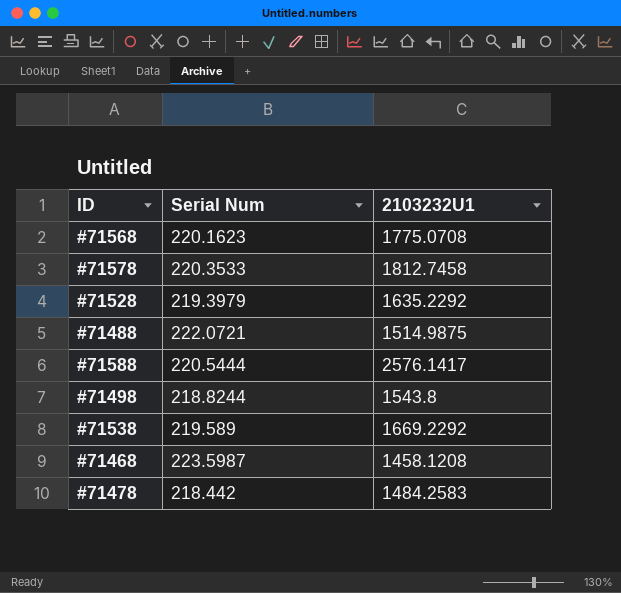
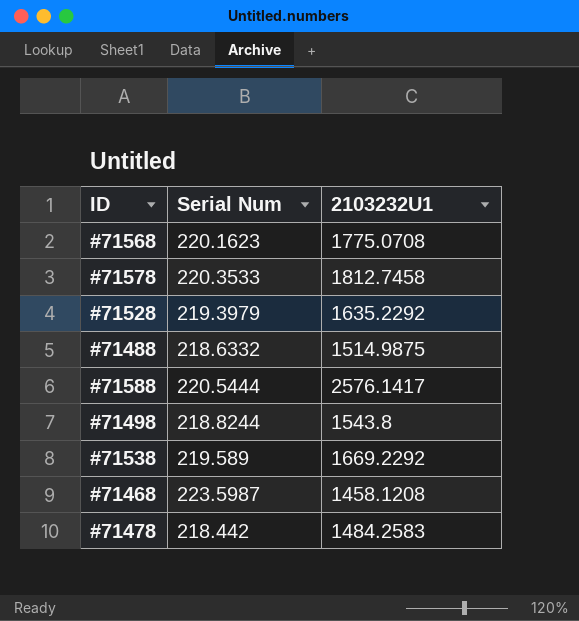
#71488 | Serial Num: 222.0721 -> 218.6332

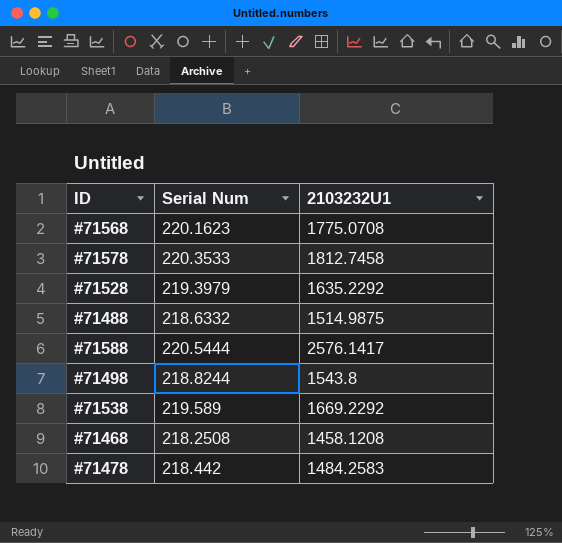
#71468 | Serial Num: 223.5987 -> 218.2508

